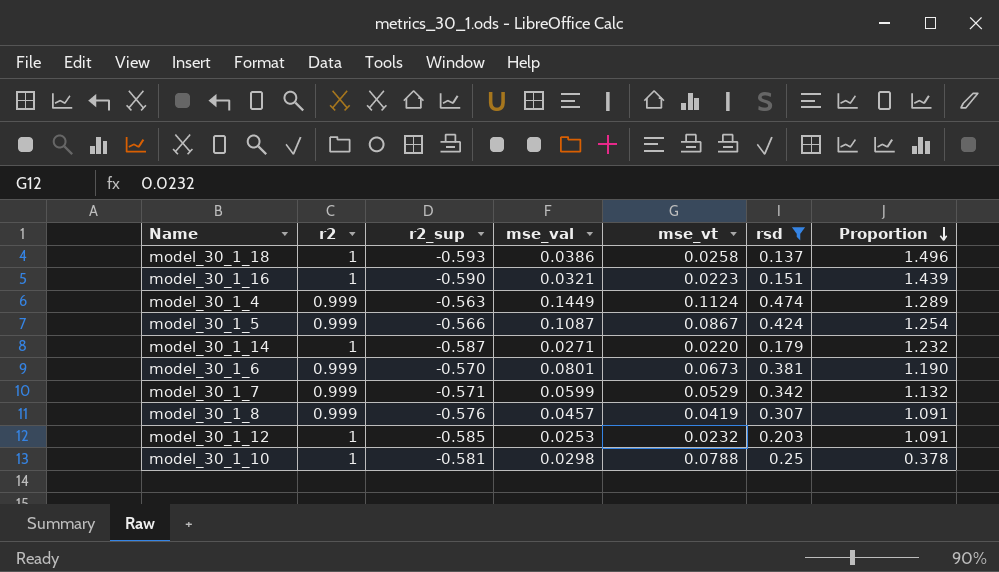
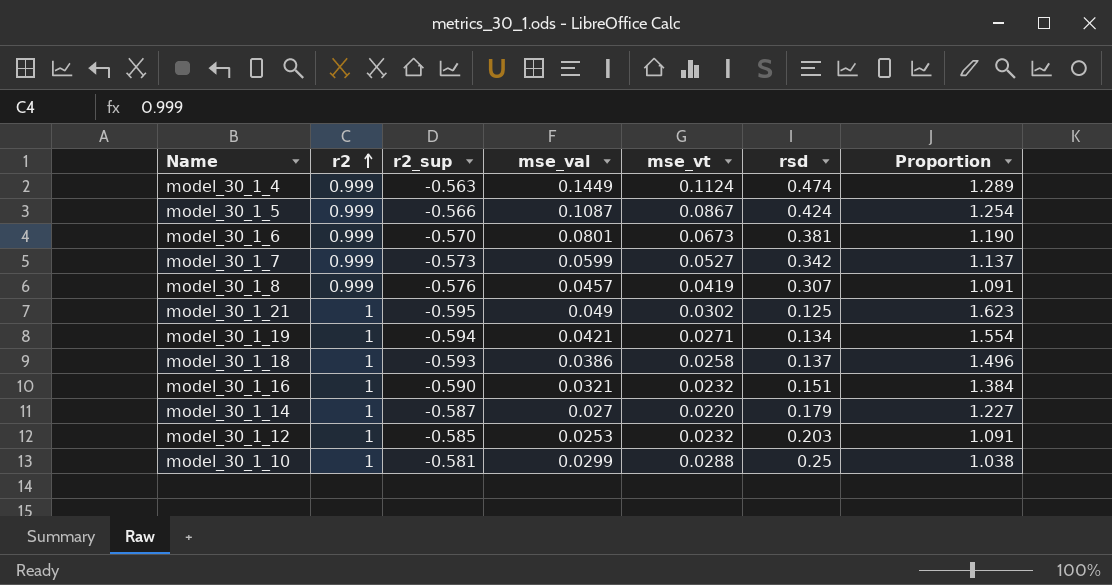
filter: rsd >= 0.137 -> none
row order: Proportion descending -> r2 ascending
model_30_1_7 | r2_sup: -0.571 -> -0.573
model_30_1_7 | mse_vt: 0.0529 -> 0.0527
model_30_1_7 | Proportion: 1.132 -> 1.137
model_30_1_16 | mse_vt: 0.0223 -> 0.0232
model_30_1_16 | Proportion: 1.439 -> 1.384
model_30_1_14 | mse_val: 0.0271 -> 0.027
model_30_1_14 | Proportion: 1.232 -> 1.227
model_30_1_10 | mse_val: 0.0298 -> 0.0299
model_30_1_10 | mse_vt: 0.0788 -> 0.0288
model_30_1_10 | Proportion: 0.378 -> 1.038

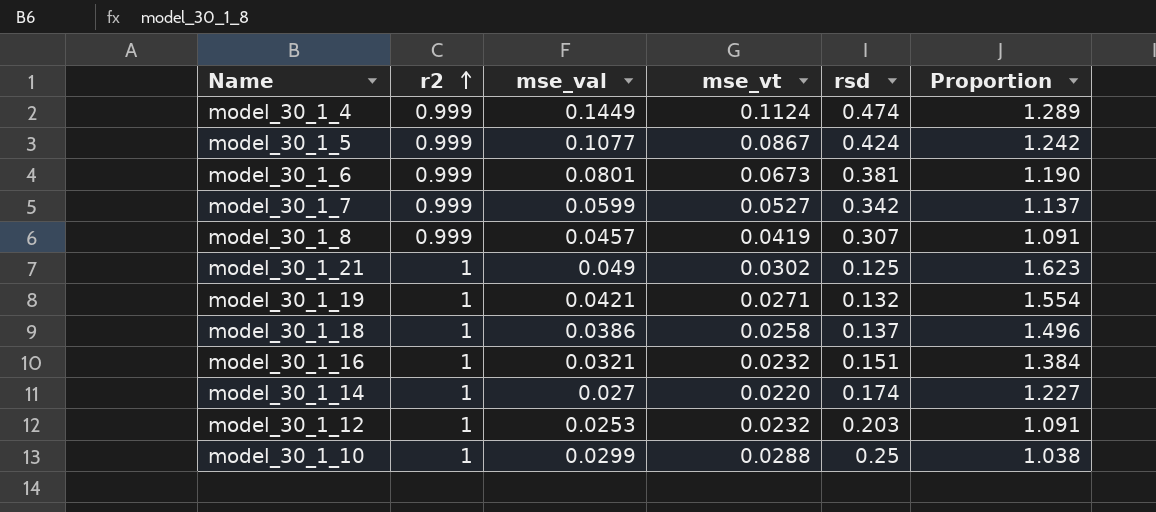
column r2_sup | position: 3 -> none
model_30_1_5 | mse_val: 0.1087 -> 0.1077
model_30_1_5 | Proportion: 1.254 -> 1.242
model_30_1_19 | rsd: 0.134 -> 0.132
model_30_1_14 | rsd: 0.179 -> 0.174

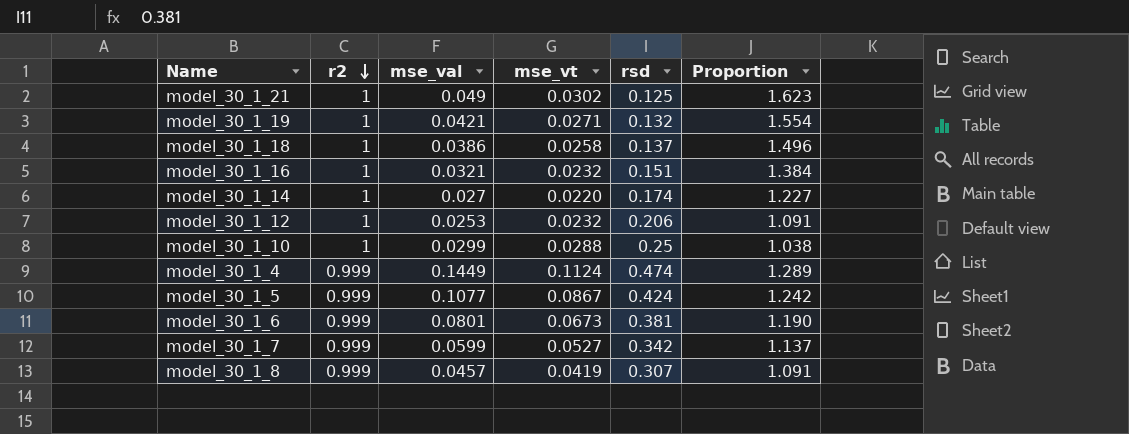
row order: r2 ascending -> r2 descending
model_30_1_12 | rsd: 0.203 -> 0.206

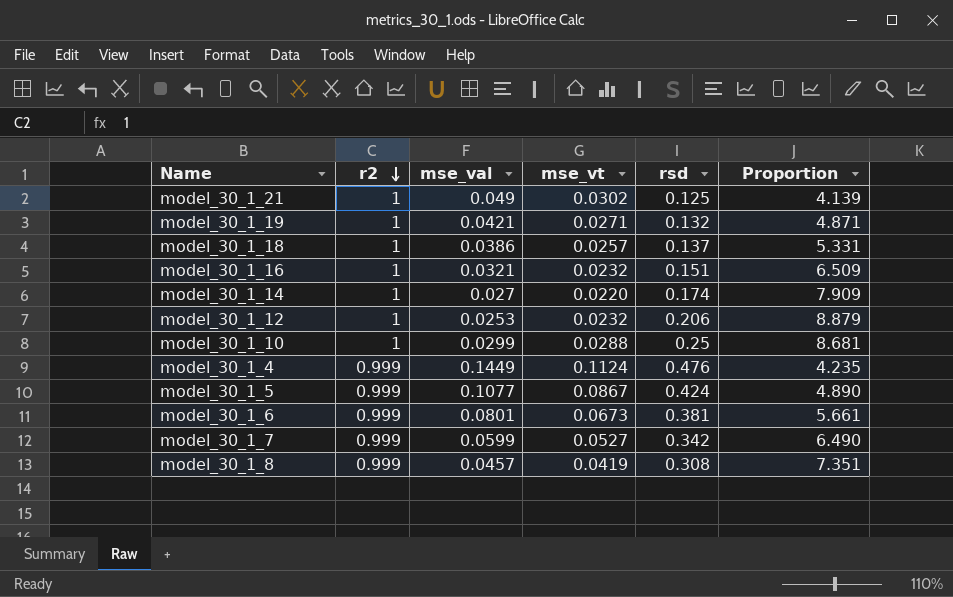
column Proportion | formula: [mse_val] / [mse_vt] -> [rsd] / [mse_vt]
model_30_1_18 | mse_vt: 0.0258 -> 0.0257
model_30_1_4 | rsd: 0.474 -> 0.476
model_30_1_8 | rsd: 0.307 -> 0.308

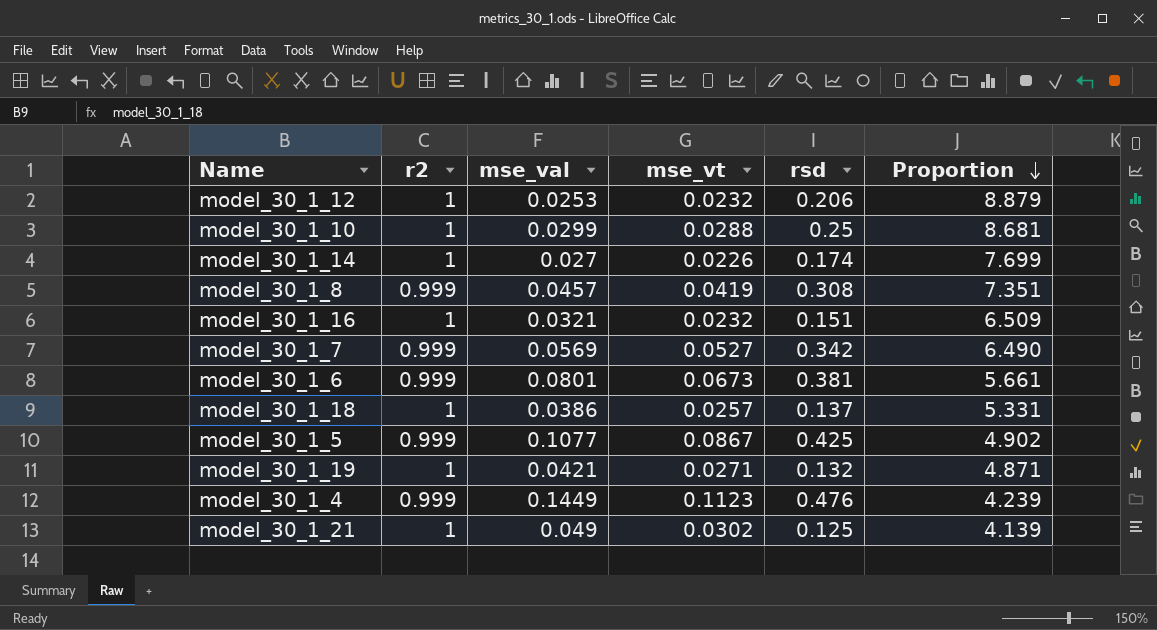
row order: r2 descending -> Proportion descending
model_30_1_14 | mse_vt: 0.0220 -> 0.0226
model_30_1_14 | Proportion: 7.909 -> 7.699
model_30_1_7 | mse_val: 0.0599 -> 0.0569
model_30_1_5 | rsd: 0.424 -> 0.425
model_30_1_5 | Proportion: 4.890 -> 4.902
model_30_1_4 | mse_vt: 0.1124 -> 0.1123
model_30_1_4 | Proportion: 4.235 -> 4.239

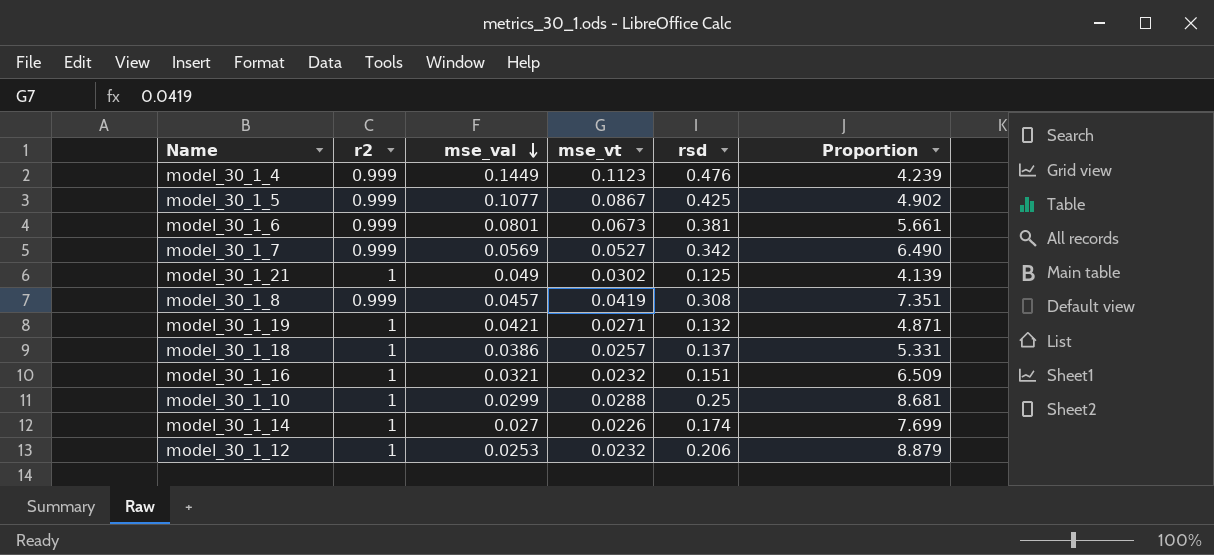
row order: Proportion descending -> mse_val descending

